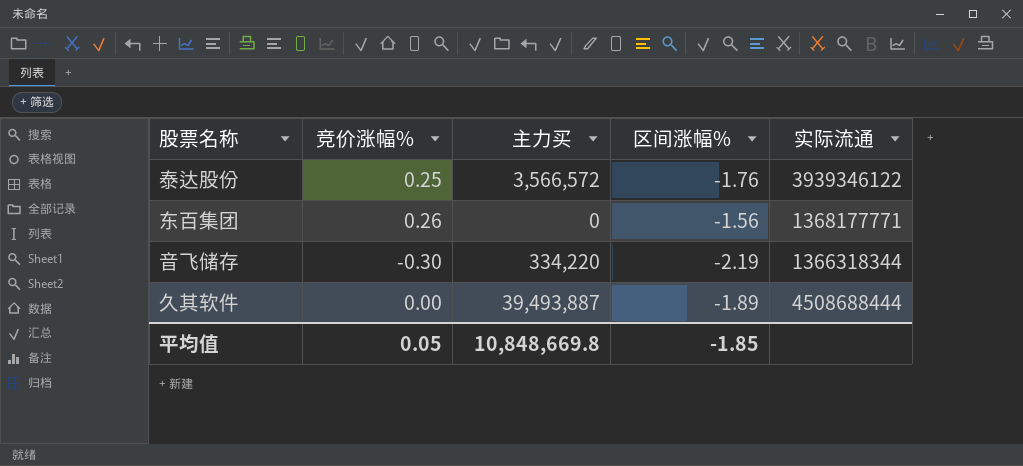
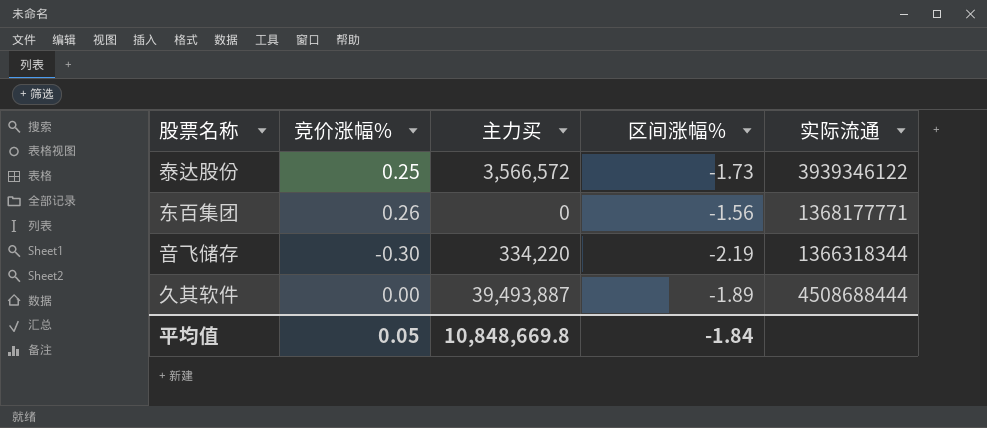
泰达股份 | 区间涨幅%: -1.76 -> -1.73
平均值 | 区间涨幅%: -1.85 -> -1.84

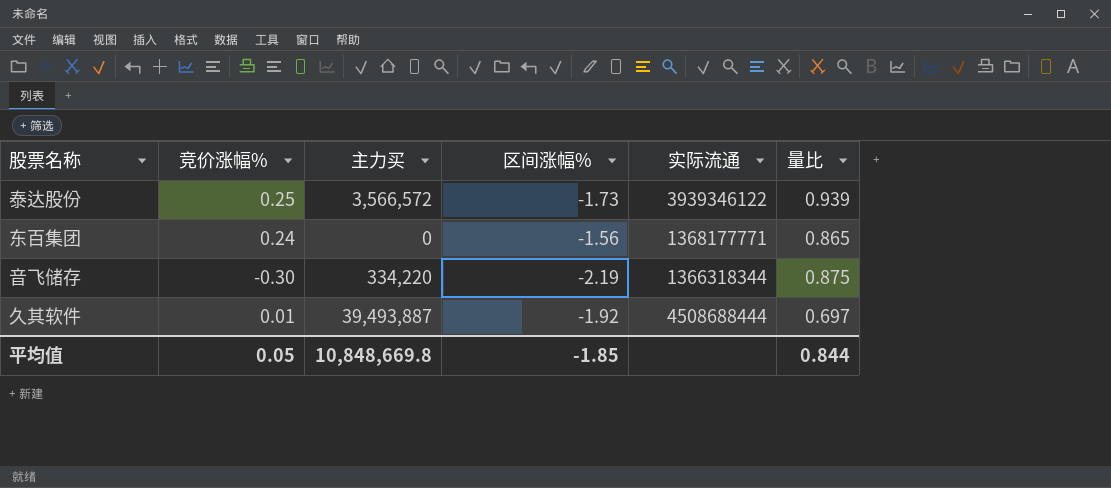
column 量比 | position: none -> 6
东百集团 | 竞价涨幅%: 0.26 -> 0.24
久其软件 | 竞价涨幅%: 0.00 -> 0.01
久其软件 | 区间涨幅%: -1.89 -> -1.92
平均值 | 区间涨幅%: -1.84 -> -1.85

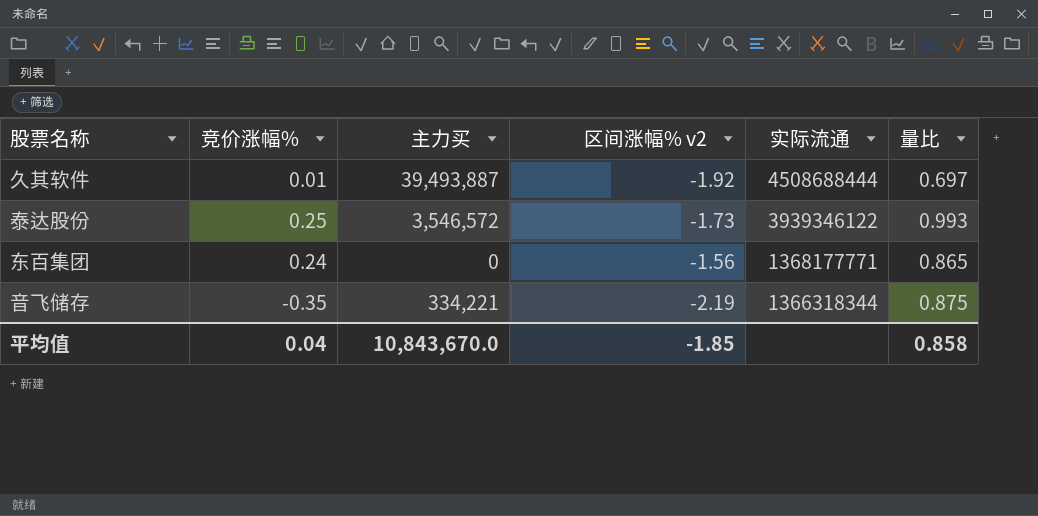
row order: none -> 实际流通 descending
column name: 区间涨幅% -> 区间涨幅% v2
泰达股份 | 主力买: 3,566,572 -> 3,546,572
泰达股份 | 量比: 0.939 -> 0.993
音飞储存 | 竞价涨幅%: -0.30 -> -0.35
音飞储存 | 主力买: 334,220 -> 334,221
平均值 | 竞价涨幅%: 0.05 -> 0.04
平均值 | 主力买: 10,848,669.8 -> 10,843,670.0
平均值 | 量比: 0.844 -> 0.858

